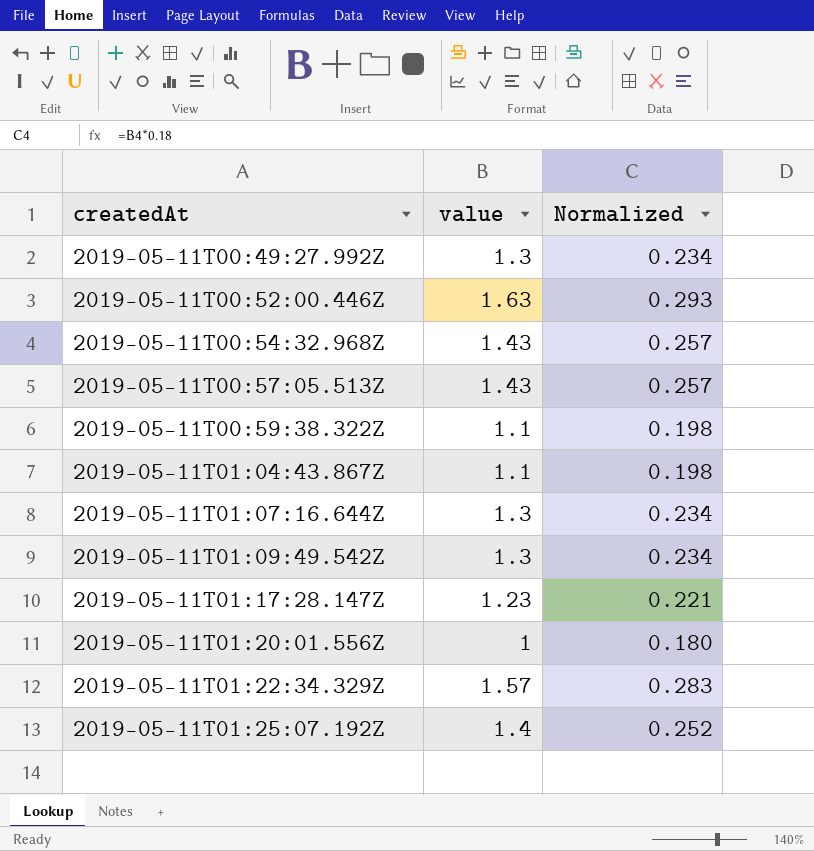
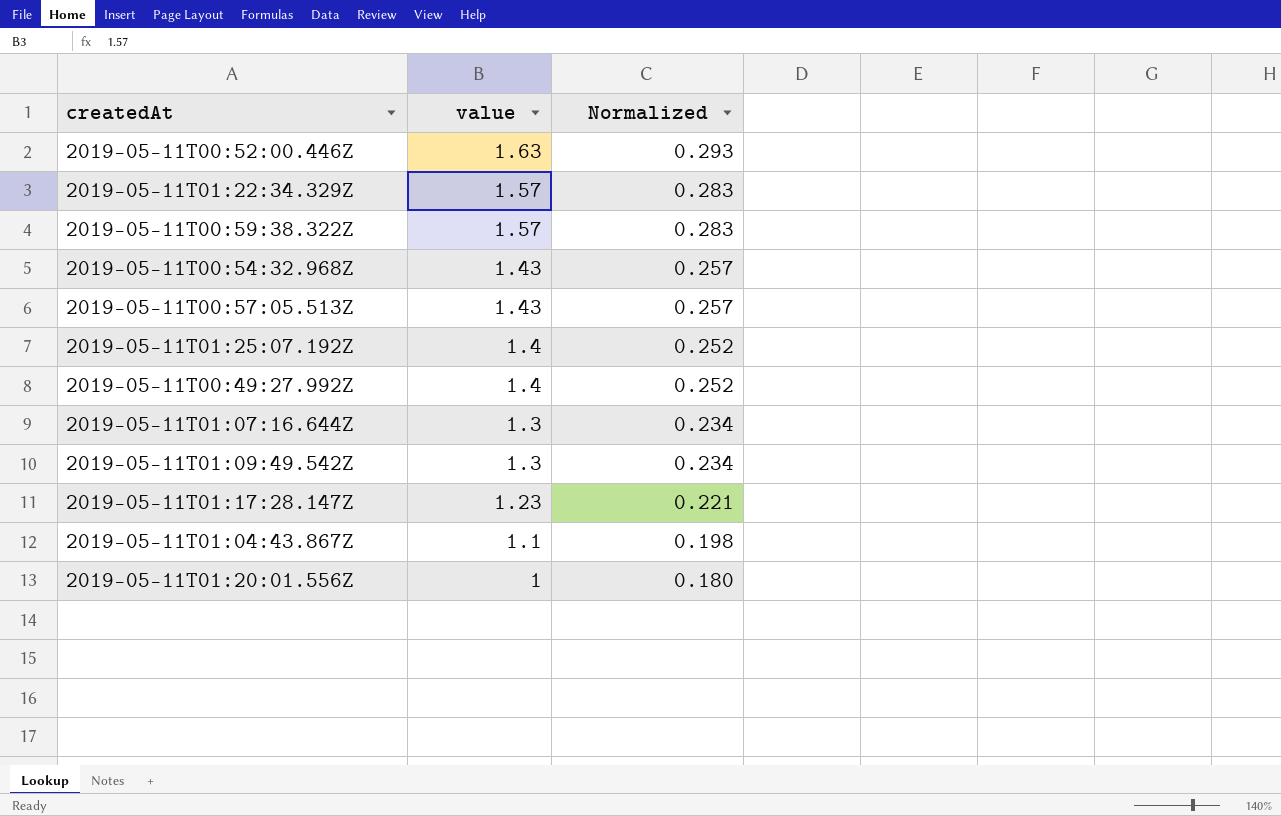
row order: createdAt ascending -> value descending
2019-05-11T00:59:38.322Z | value: 1.1 -> 1.57
2019-05-11T00:59:38.322Z | Normalized: 0.198 -> 0.283
2019-05-11T00:49:27.992Z | value: 1.3 -> 1.4
2019-05-11T00:49:27.992Z | Normalized: 0.234 -> 0.252

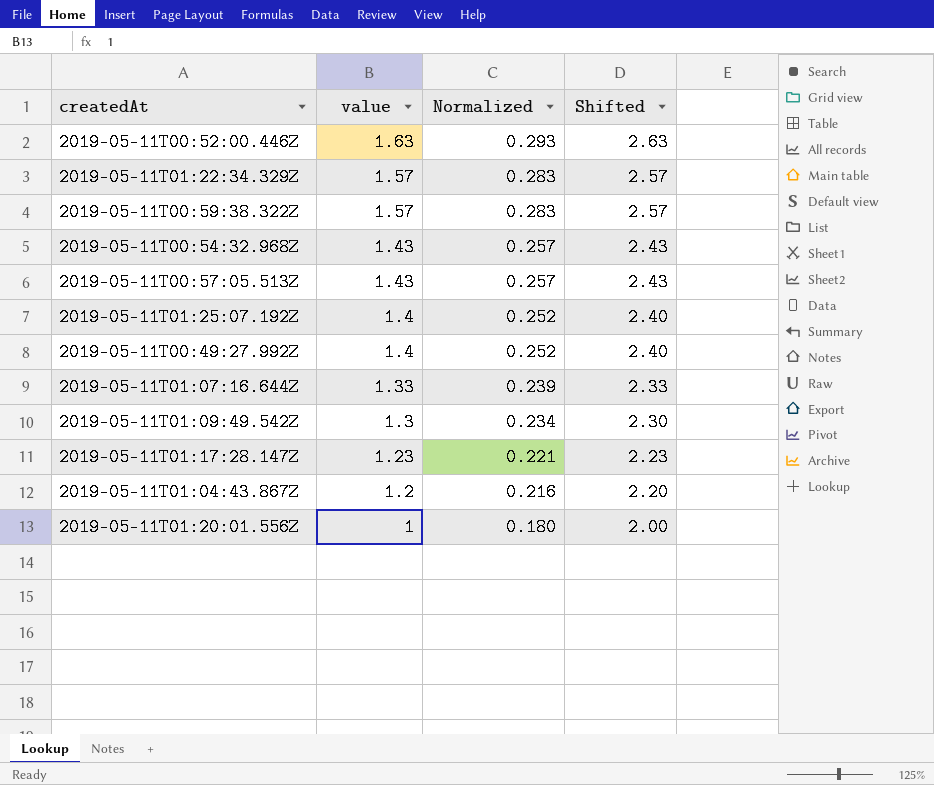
column Shifted | formula: none -> [value] + 1
2019-05-11T01:07:16.644Z | value: 1.3 -> 1.33
2019-05-11T01:07:16.644Z | Normalized: 0.234 -> 0.239
2019-05-11T01:04:43.867Z | value: 1.1 -> 1.2
2019-05-11T01:04:43.867Z | Normalized: 0.198 -> 0.216

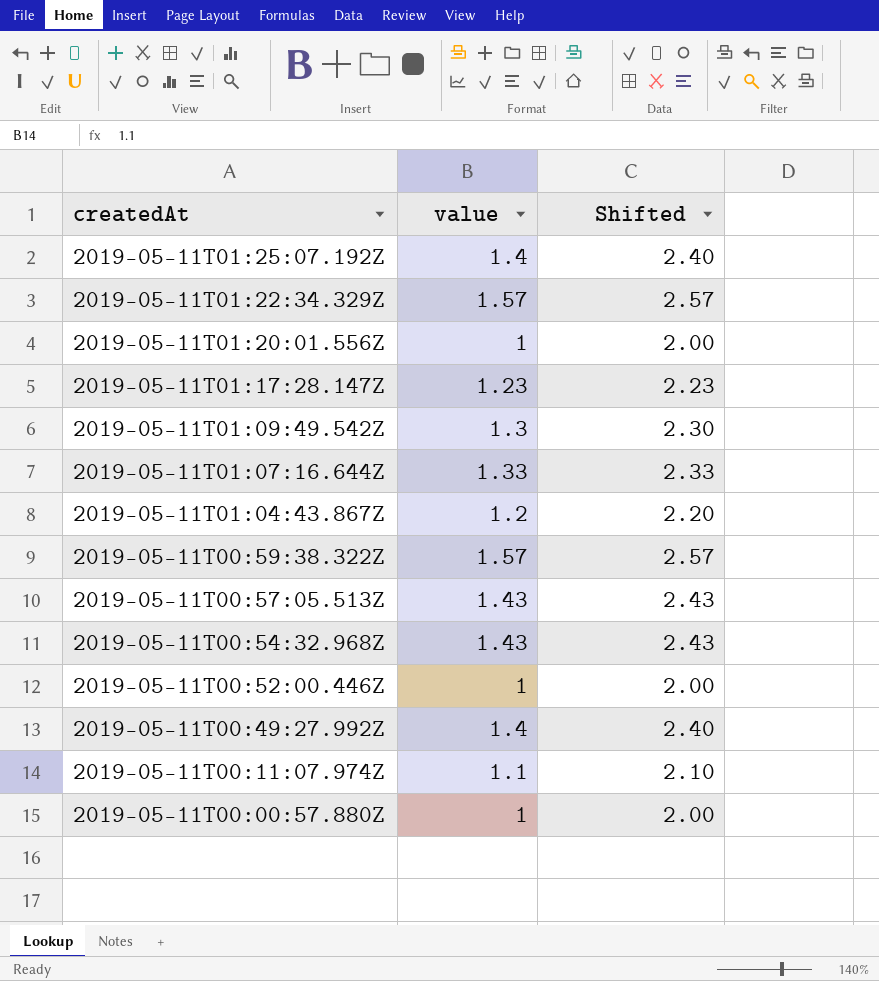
row order: value descending -> createdAt descending
column Normalized | formula: [value] * 0.18 -> none
2019-05-11T00:52:00.446Z | value: 1.63 -> 1
2019-05-11T00:52:00.446Z | Shifted: 2.63 -> 2.00
row 2019-05-11T00:11:07.974Z: none -> 1.1 | 2.10
row 2019-05-11T00:00:57.880Z: none -> 1 | 2.00

